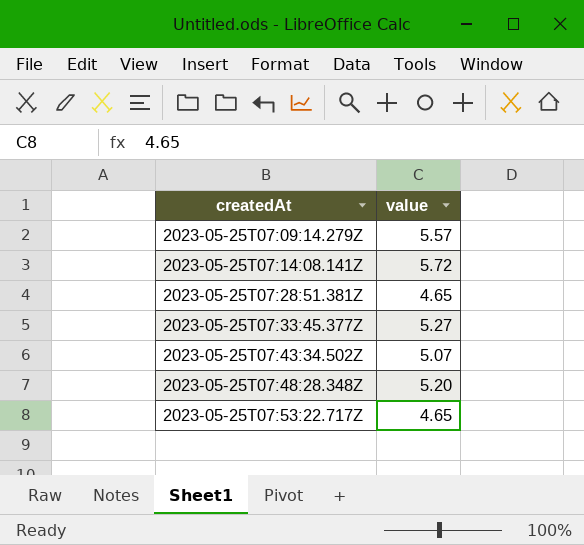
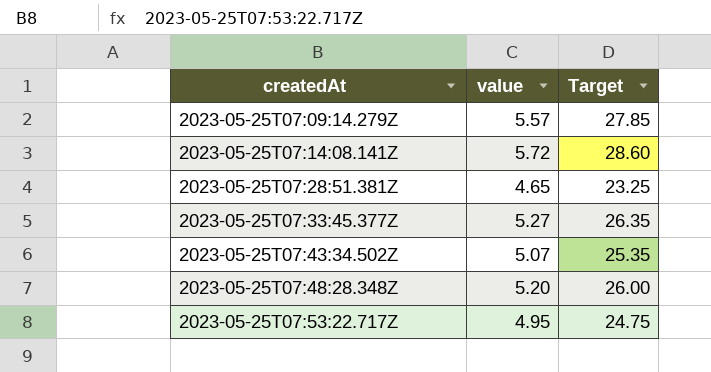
column Target | formula: none -> [value] * 5
2023-05-25T07:53:22.717Z | value: 4.65 -> 4.95

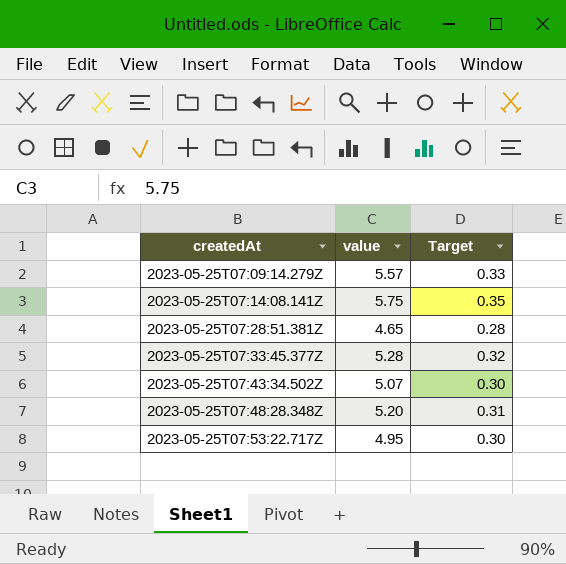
column Target | formula: [value] * 5 -> [value] * 0.06
2023-05-25T07:14:08.141Z | value: 5.72 -> 5.75
2023-05-25T07:33:45.377Z | value: 5.27 -> 5.28

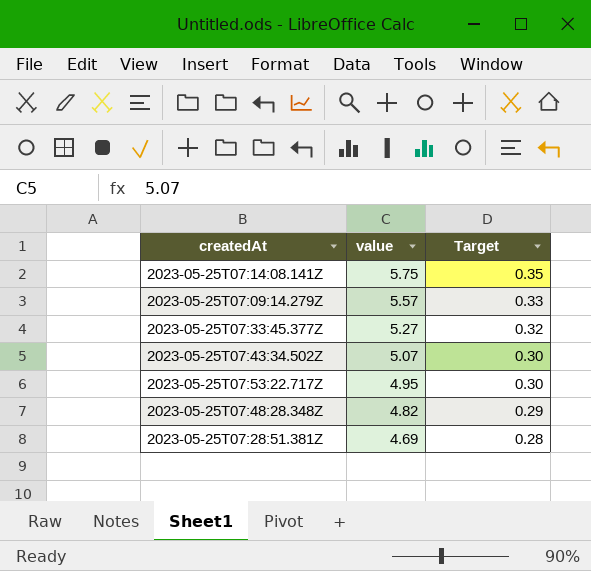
row order: createdAt ascending -> value descending
2023-05-25T07:33:45.377Z | value: 5.28 -> 5.27
2023-05-25T07:48:28.348Z | value: 5.20 -> 4.82
2023-05-25T07:48:28.348Z | Target: 0.31 -> 0.29
2023-05-25T07:28:51.381Z | value: 4.65 -> 4.69

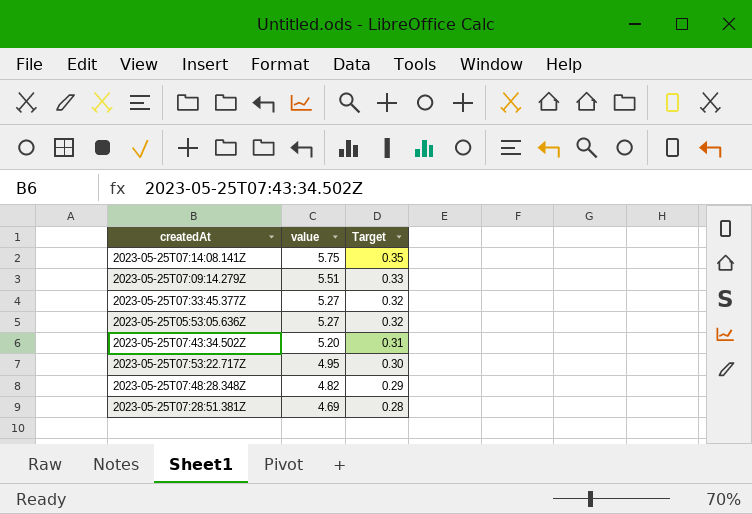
2023-05-25T07:09:14.279Z | value: 5.57 -> 5.51
row 2023-05-25T05:53:05.636Z: none -> 5.27 | 0.32
2023-05-25T07:43:34.502Z | value: 5.07 -> 5.20
2023-05-25T07:43:34.502Z | Target: 0.30 -> 0.31

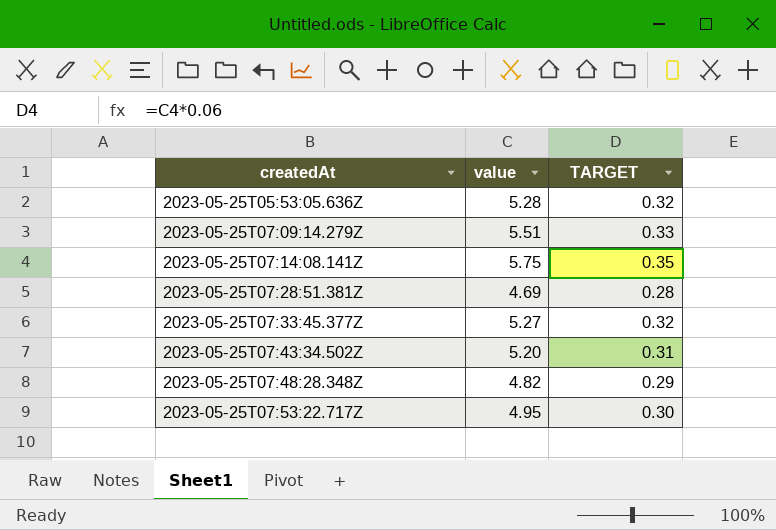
row order: value descending -> createdAt ascending
column name: Target -> TARGET
2023-05-25T05:53:05.636Z | value: 5.27 -> 5.28

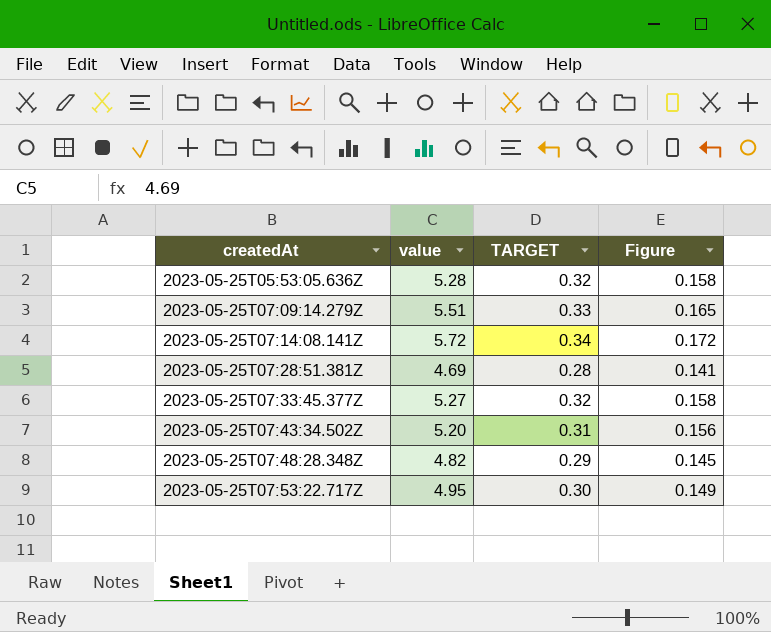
column Figure | formula: none -> [value] * 0.03
2023-05-25T07:14:08.141Z | value: 5.75 -> 5.72
2023-05-25T07:14:08.141Z | TARGET: 0.35 -> 0.34

